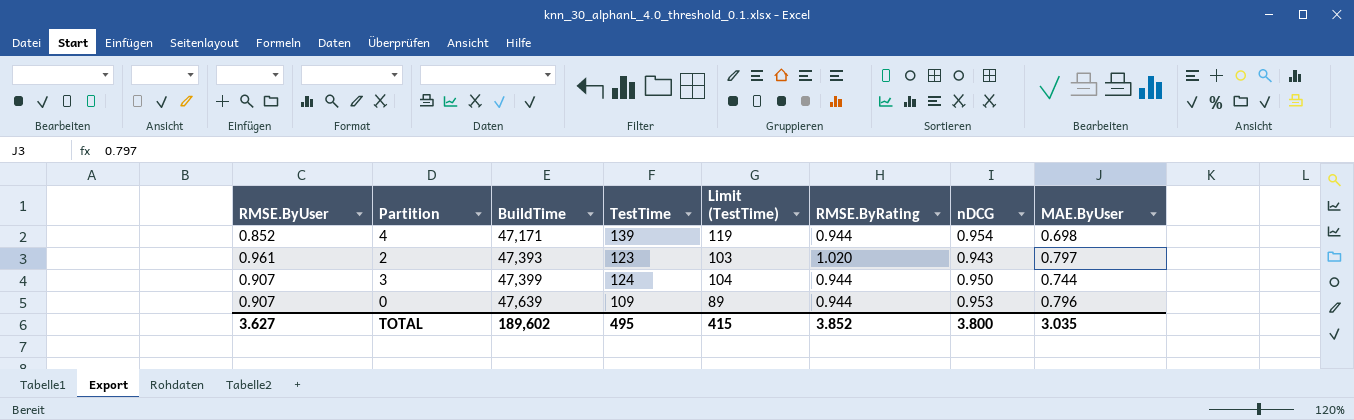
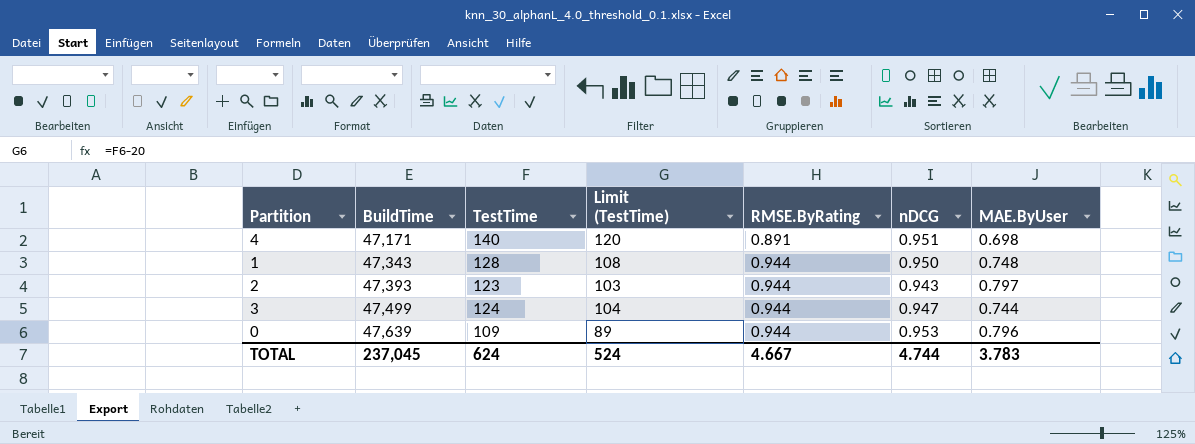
column RMSE.ByUser | position: 1 -> none
4 | TestTime: 139 -> 140
4 | Limit (TestTime): 119 -> 120
4 | RMSE.ByRating: 0.944 -> 0.891
4 | nDCG: 0.954 -> 0.951
row 1: none -> 47,343 | 128 | 108 | 0.944 | 0.950 | 0.748
2 | RMSE.ByRating: 1.020 -> 0.944
3 | BuildTime: 47,399 -> 47,499
3 | nDCG: 0.950 -> 0.947
TOTAL | BuildTime: 189,602 -> 237,045
TOTAL | TestTime: 495 -> 624
TOTAL | Limit (TestTime): 415 -> 524
TOTAL | RMSE.ByRating: 3.852 -> 4.667
TOTAL | nDCG: 3.800 -> 4.744
TOTAL | MAE.ByUser: 3.035 -> 3.783

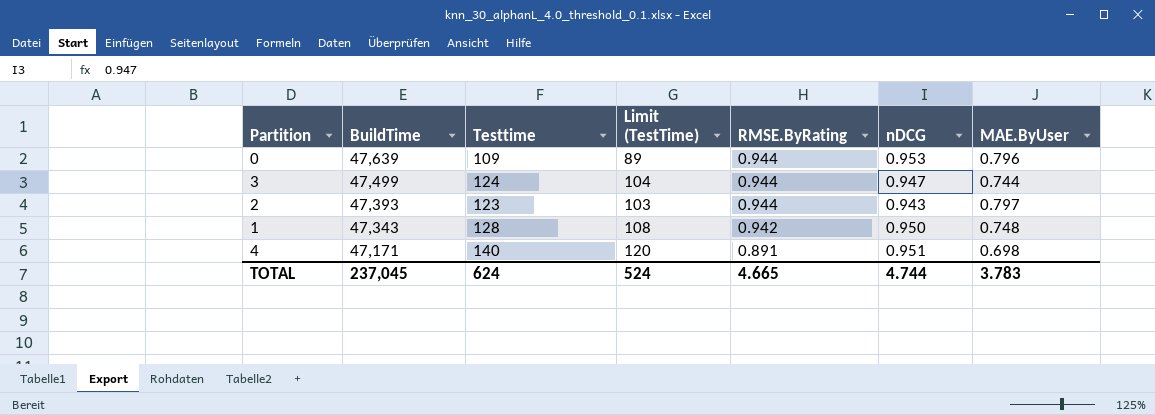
row order: BuildTime ascending -> BuildTime descending
column name: TestTime -> Testtime
1 | RMSE.ByRating: 0.944 -> 0.942
TOTAL | RMSE.ByRating: 4.667 -> 4.665

